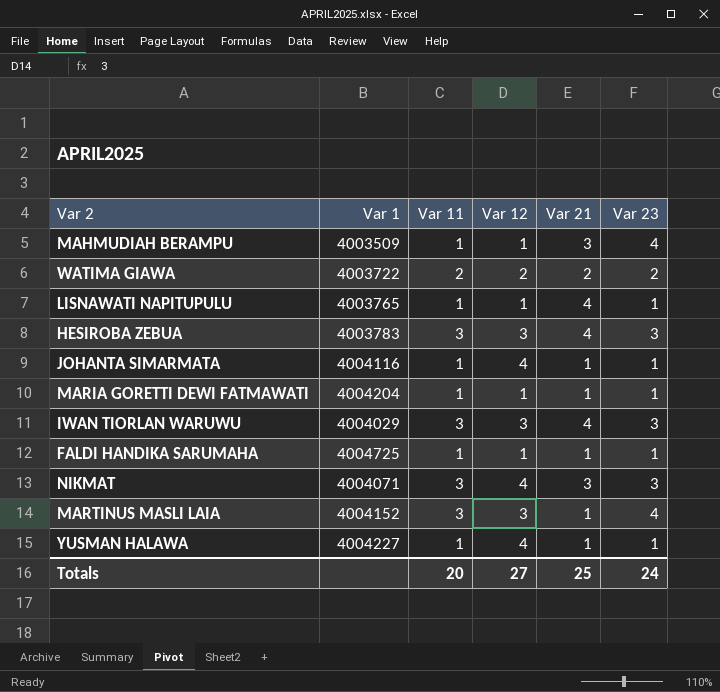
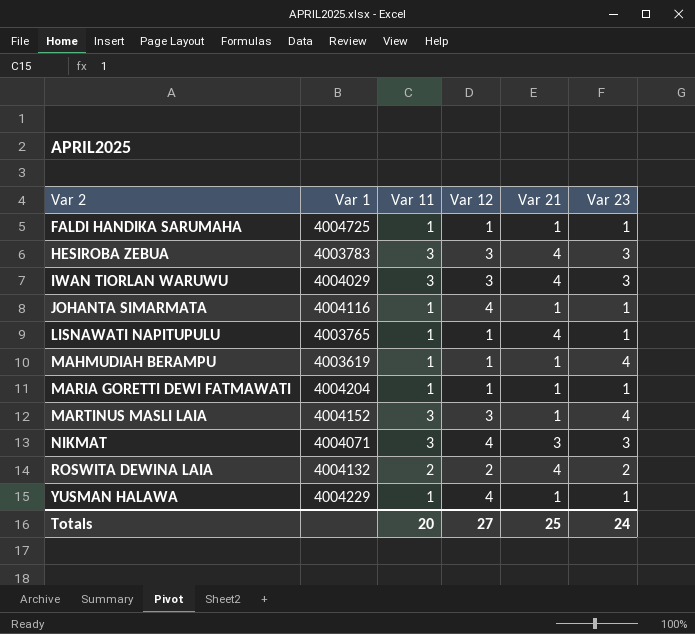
row order: none -> Var 2 ascending
row WATIMA GIAWA: 4003722 | 2 | 2 | 2 | 2 -> none
MAHMUDIAH BERAMPU | Var 1: 4003509 -> 4003619
MAHMUDIAH BERAMPU | Var 21: 3 -> 1
row ROSWITA DEWINA LAIA: none -> 4004132 | 2 | 2 | 4 | 2
YUSMAN HALAWA | Var 1: 4004227 -> 4004229

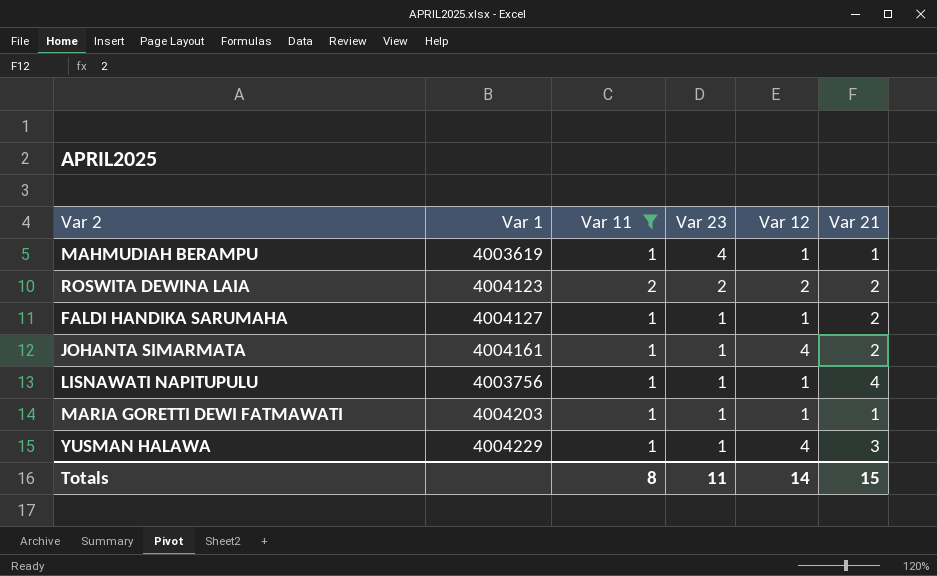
filter: none -> Var 11 != 3
row order: Var 2 ascending -> Var 23 descending
column Var 23 | position: 6 -> 4
ROSWITA DEWINA LAIA | Var 1: 4004132 -> 4004123
ROSWITA DEWINA LAIA | Var 21: 4 -> 2
FALDI HANDIKA SARUMAHA | Var 1: 4004725 -> 4004127
FALDI HANDIKA SARUMAHA | Var 21: 1 -> 2
JOHANTA SIMARMATA | Var 1: 4004116 -> 4004161
JOHANTA SIMARMATA | Var 21: 1 -> 2
LISNAWATI NAPITUPULU | Var 1: 4003765 -> 4003756
MARIA GORETTI DEWI FATMAWATI | Var 1: 4004204 -> 4004203
YUSMAN HALAWA | Var 21: 1 -> 3
Totals | Var 11: 20 -> 8
Totals | Var 23: 24 -> 11
Totals | Var 12: 27 -> 14
Totals | Var 21: 25 -> 15

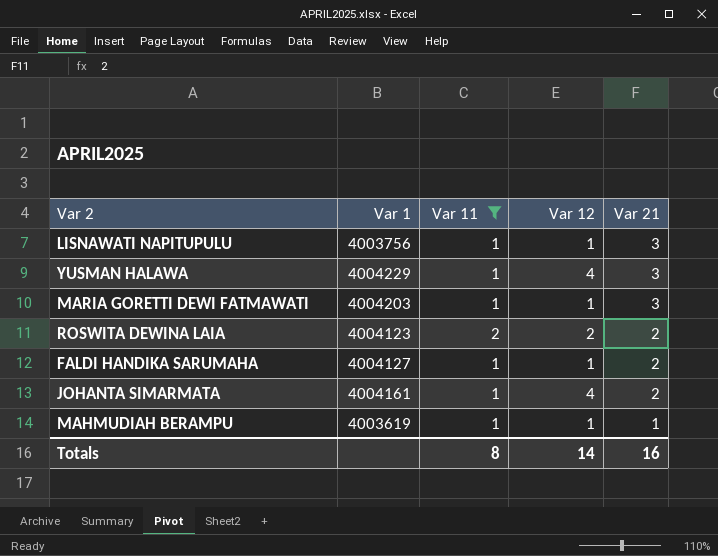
row order: Var 23 descending -> Var 21 descending
column Var 23 | position: 4 -> none
LISNAWATI NAPITUPULU | Var 21: 4 -> 3
MARIA GORETTI DEWI FATMAWATI | Var 21: 1 -> 3
Totals | Var 21: 15 -> 16

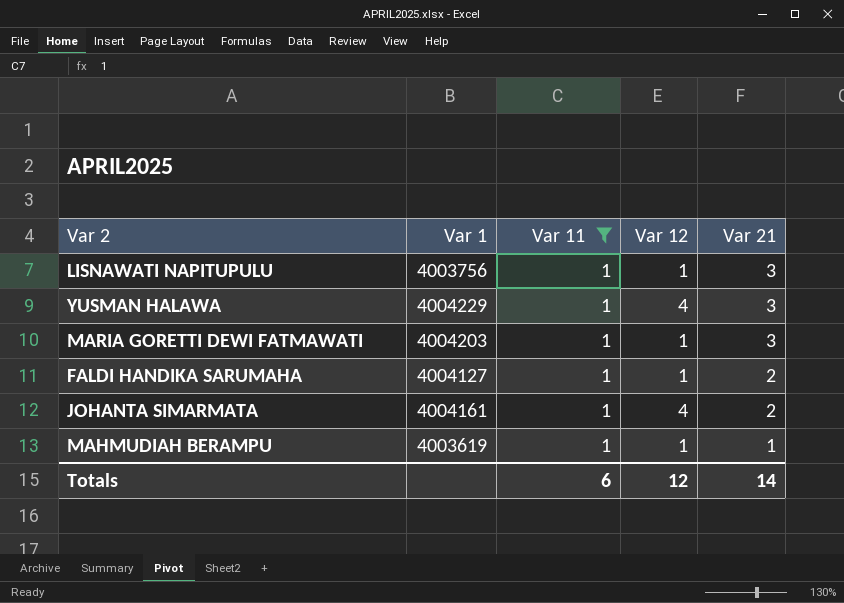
row ROSWITA DEWINA LAIA: 4004123 | 2 | 2 | 2 -> none
Totals | Var 11: 8 -> 6
Totals | Var 12: 14 -> 12
Totals | Var 21: 16 -> 14

